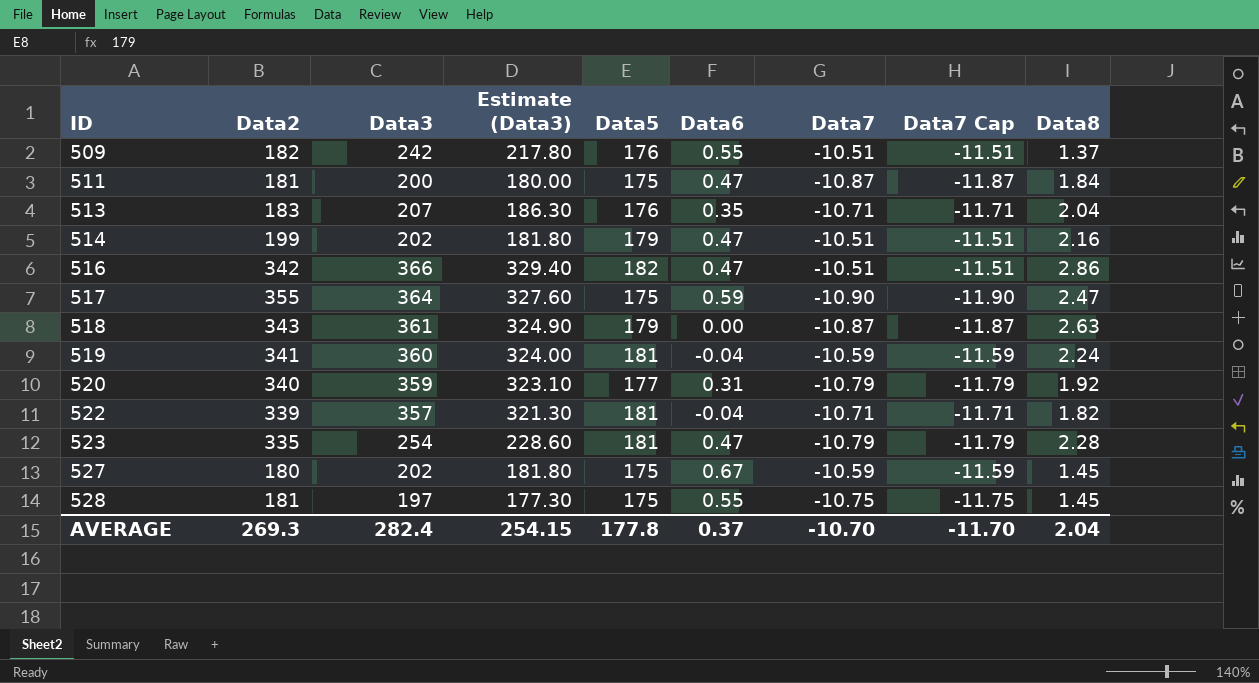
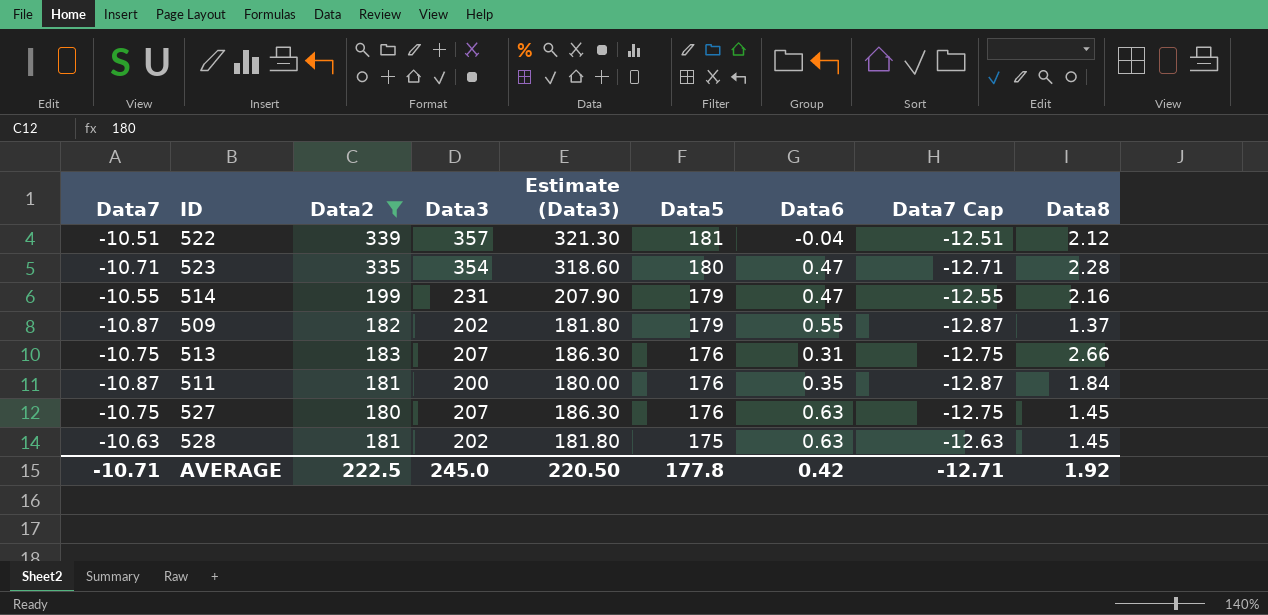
filter: none -> Data2 <= 339
row order: ID ascending -> Data5 descending
column Data7 | position: 7 -> 1
column Data7 Cap | formula: [Data7] - 1 -> [Data7] - 2
522 | Data7: -10.71 -> -10.51
522 | Data8: 1.82 -> 2.12
523 | Data7: -10.79 -> -10.71
523 | Data3: 254 -> 354
523 | Estimate (Data3): 228.60 -> 318.60
523 | Data5: 181 -> 180
514 | Data7: -10.51 -> -10.55
514 | Data3: 202 -> 231
514 | Estimate (Data3): 181.80 -> 207.90
509 | Data7: -10.51 -> -10.87
509 | Data3: 242 -> 202
509 | Estimate (Data3): 217.80 -> 181.80
509 | Data5: 176 -> 179
513 | Data7: -10.71 -> -10.75
513 | Data6: 0.35 -> 0.31
513 | Data8: 2.04 -> 2.66
511 | Data5: 175 -> 176
511 | Data6: 0.47 -> 0.35
527 | Data7: -10.59 -> -10.75
527 | Data3: 202 -> 207
527 | Estimate (Data3): 181.80 -> 186.30
527 | Data5: 175 -> 176
527 | Data6: 0.67 -> 0.63
528 | Data7: -10.75 -> -10.63
528 | Data3: 197 -> 202
528 | Estimate (Data3): 177.30 -> 181.80
528 | Data6: 0.55 -> 0.63
AVERAGE | Data7: -10.70 -> -10.71
AVERAGE | Data2: 269.3 -> 222.5
AVERAGE | Data3: 282.4 -> 245.0
AVERAGE | Estimate (Data3): 254.15 -> 220.50
AVERAGE | Data6: 0.37 -> 0.42
AVERAGE | Data7 Cap: -11.70 -> -12.71
AVERAGE | Data8: 2.04 -> 1.92

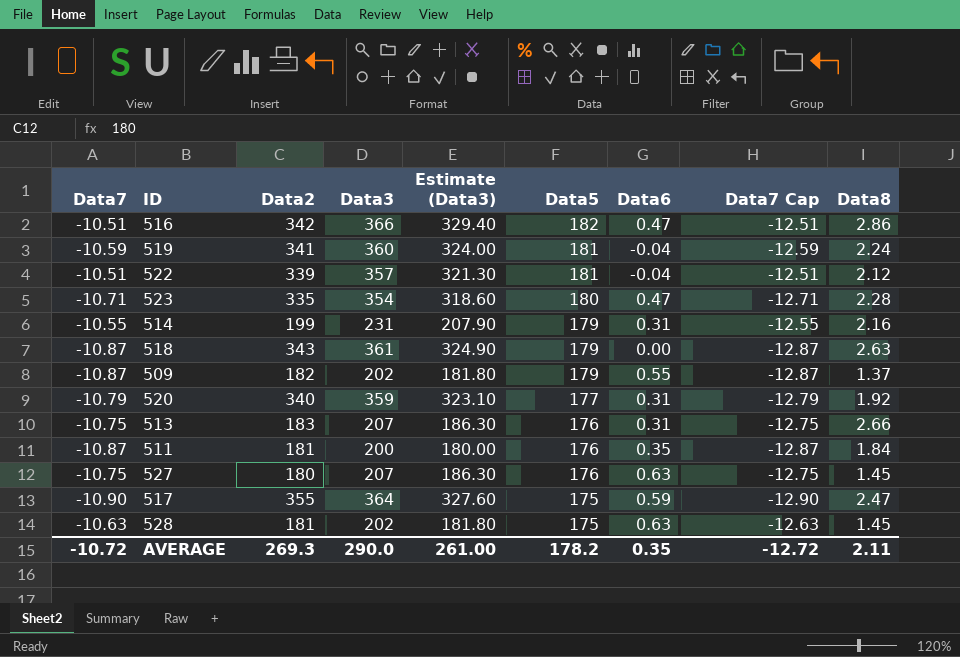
filter: Data2 <= 339 -> none
514 | Data6: 0.47 -> 0.31
AVERAGE | Data7: -10.71 -> -10.72
AVERAGE | Data2: 222.5 -> 269.3
AVERAGE | Data3: 245.0 -> 290.0
AVERAGE | Estimate (Data3): 220.50 -> 261.00
AVERAGE | Data5: 177.8 -> 178.2
AVERAGE | Data6: 0.42 -> 0.35
AVERAGE | Data7 Cap: -12.71 -> -12.72
AVERAGE | Data8: 1.92 -> 2.11

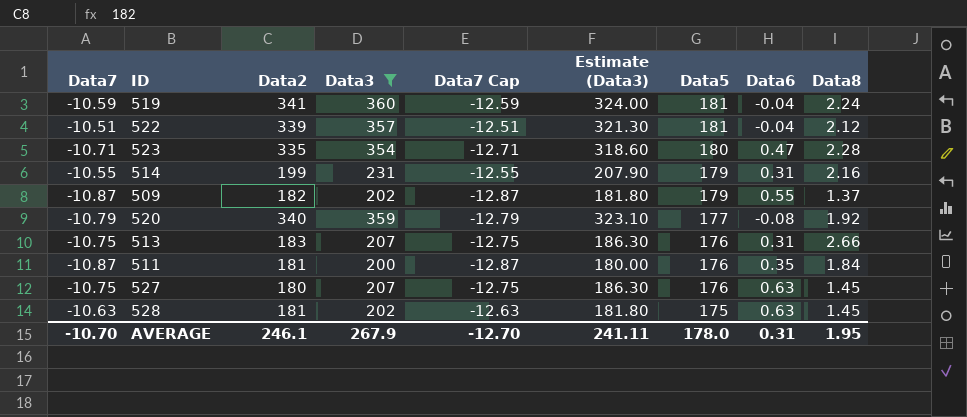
filter: none -> Data3 <= 360
column Data7 Cap | position: 8 -> 5
520 | Data6: 0.31 -> -0.08
AVERAGE | Data7: -10.72 -> -10.70
AVERAGE | Data2: 269.3 -> 246.1
AVERAGE | Data3: 290.0 -> 267.9
AVERAGE | Data7 Cap: -12.72 -> -12.70
AVERAGE | Estimate (Data3): 261.00 -> 241.11
AVERAGE | Data5: 178.2 -> 178.0
AVERAGE | Data6: 0.35 -> 0.31
AVERAGE | Data8: 2.11 -> 1.95

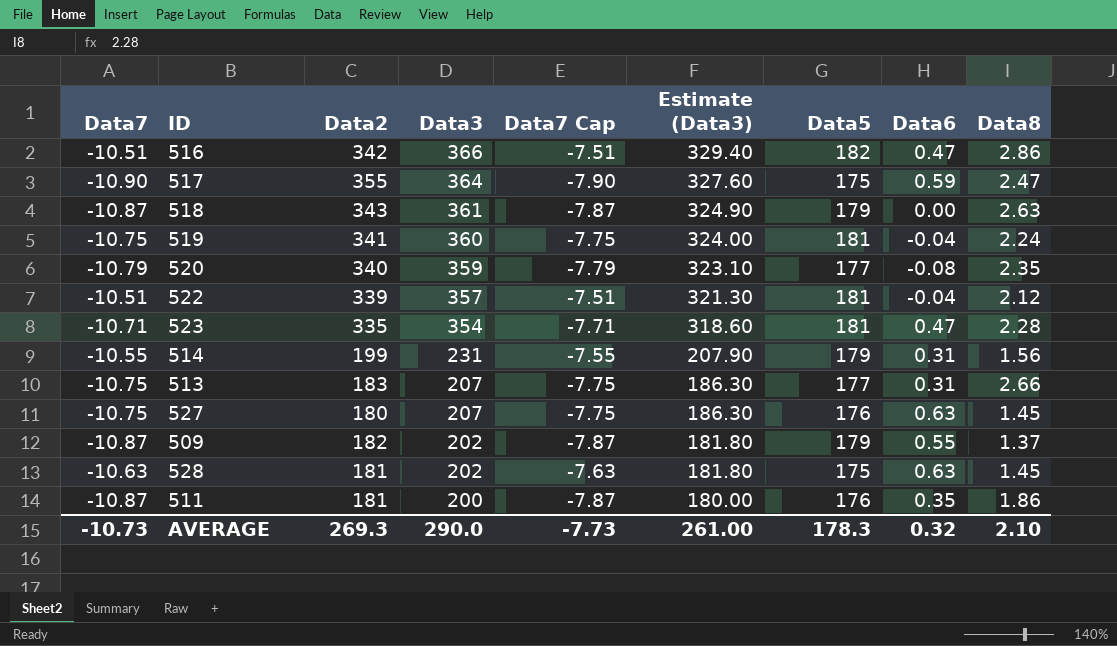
filter: Data3 <= 360 -> none
row order: Data5 descending -> Data3 descending
column Data7 Cap | formula: [Data7] - 2 -> [Data7] + 3
519 | Data7: -10.59 -> -10.75
520 | Data8: 1.92 -> 2.35
523 | Data5: 180 -> 181
514 | Data8: 2.16 -> 1.56
513 | Data5: 176 -> 177
511 | Data8: 1.84 -> 1.86
AVERAGE | Data7: -10.70 -> -10.73
AVERAGE | Data2: 246.1 -> 269.3
AVERAGE | Data3: 267.9 -> 290.0
AVERAGE | Data7 Cap: -12.70 -> -7.73
AVERAGE | Estimate (Data3): 241.11 -> 261.00
AVERAGE | Data5: 178.0 -> 178.3
AVERAGE | Data6: 0.31 -> 0.32
AVERAGE | Data8: 1.95 -> 2.10

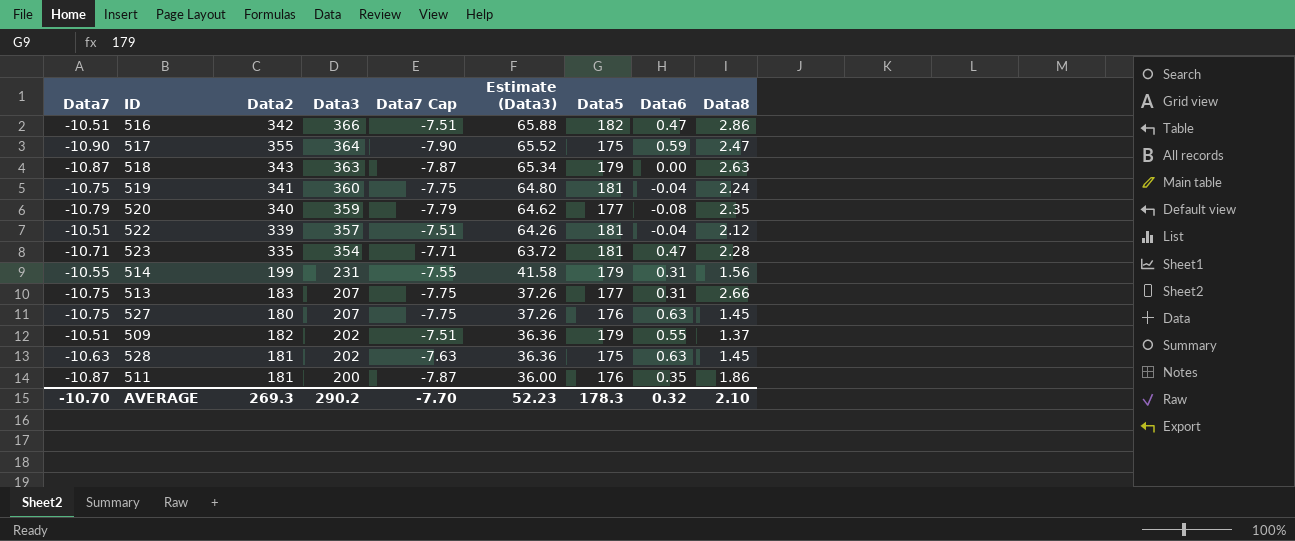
column Estimate (Data3) | formula: [Data3] * 0.9 -> [Data3] * 0.18
518 | Data3: 361 -> 363
509 | Data7: -10.87 -> -10.51
509 | Data7 Cap: -7.87 -> -7.51
AVERAGE | Data7: -10.73 -> -10.70
AVERAGE | Data3: 290.0 -> 290.2
AVERAGE | Data7 Cap: -7.73 -> -7.70
AVERAGE | Estimate (Data3): 261.00 -> 52.23

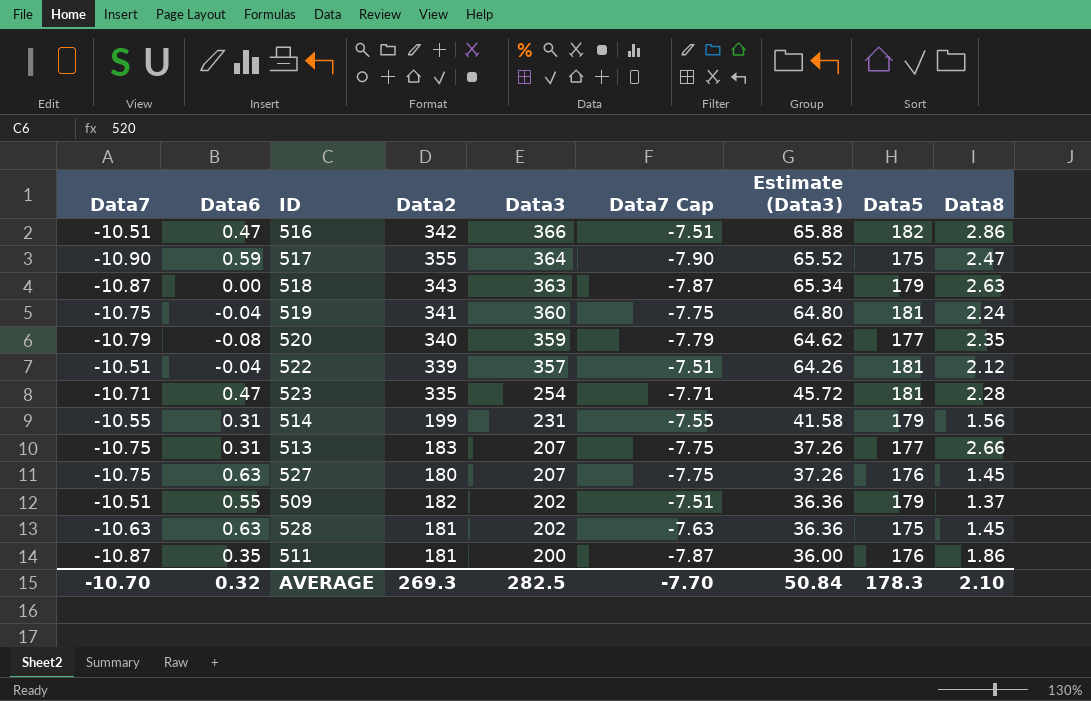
column Data6 | position: 8 -> 2
523 | Data3: 354 -> 254
523 | Estimate (Data3): 63.72 -> 45.72
AVERAGE | Data3: 290.2 -> 282.5
AVERAGE | Estimate (Data3): 52.23 -> 50.84

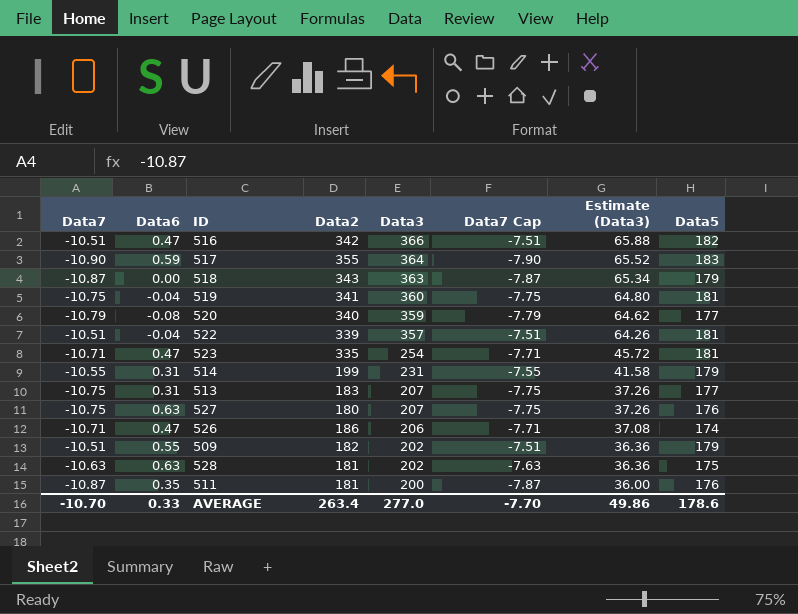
column Data8 | position: 9 -> none
517 | Data5: 175 -> 183
row 526: none -> -10.71 | 0.47 | 186 | 206 | -7.71 | 37.08 | 174
AVERAGE | Data6: 0.32 -> 0.33
AVERAGE | Data2: 269.3 -> 263.4
AVERAGE | Data3: 282.5 -> 277.0
AVERAGE | Estimate (Data3): 50.84 -> 49.86
AVERAGE | Data5: 178.3 -> 178.6

